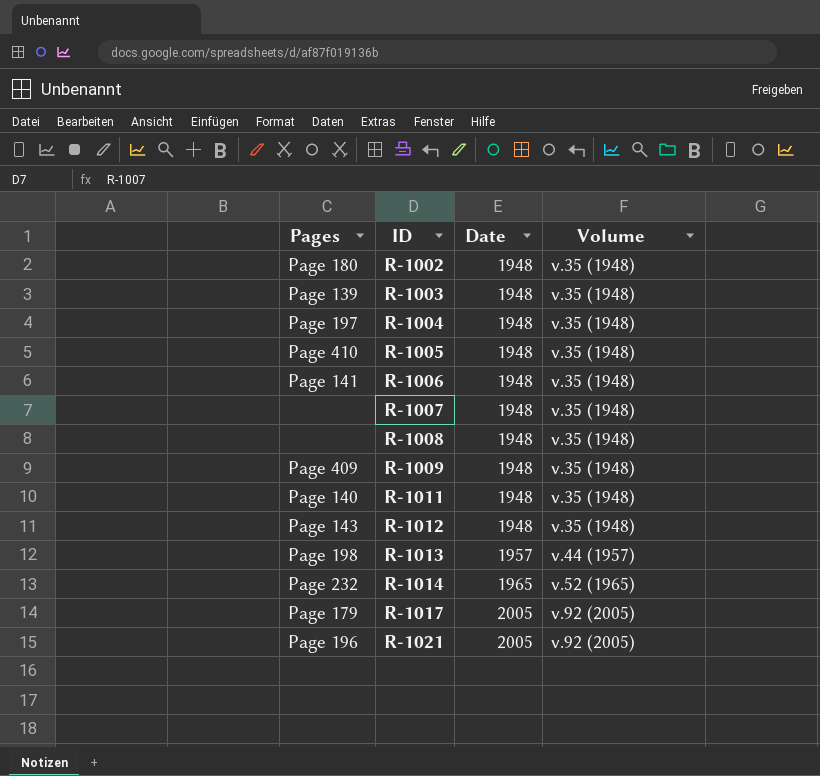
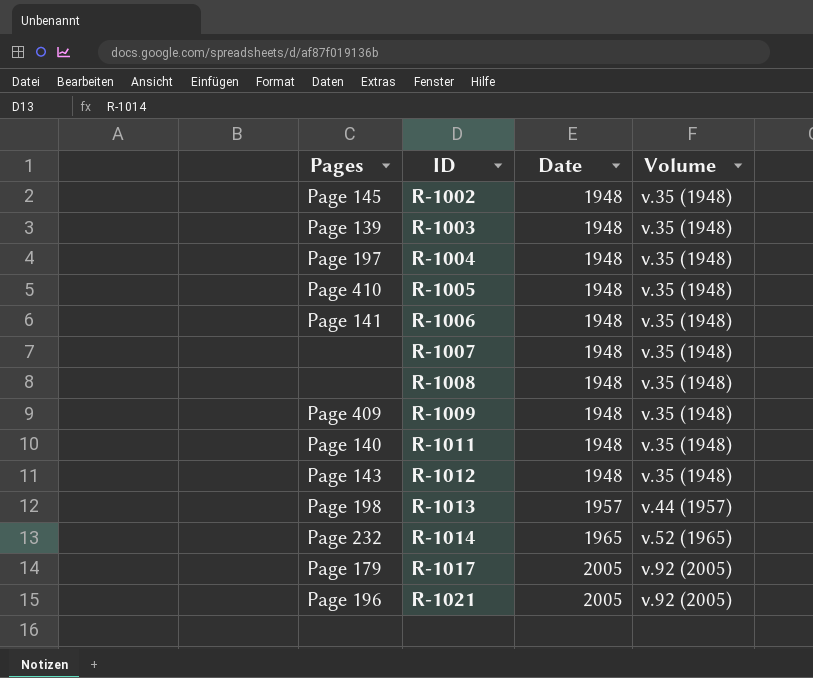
R-1002 | Pages: Page 180 -> Page 145

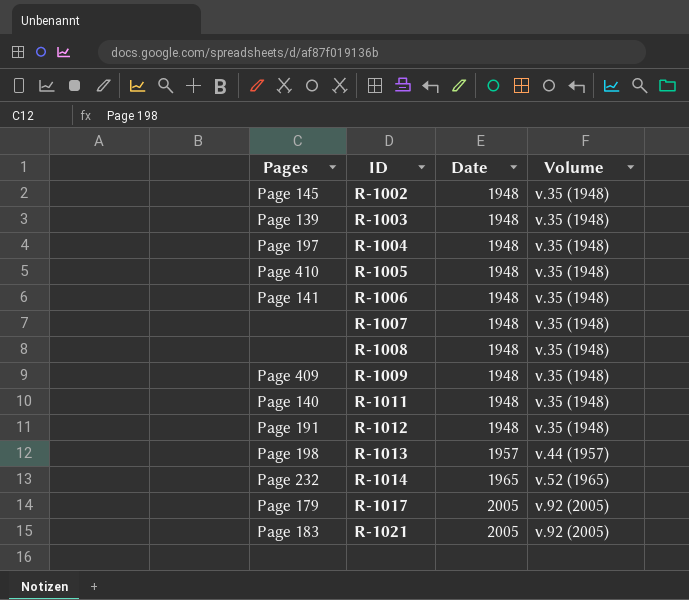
R-1012 | Pages: Page 143 -> Page 191
R-1021 | Pages: Page 196 -> Page 183

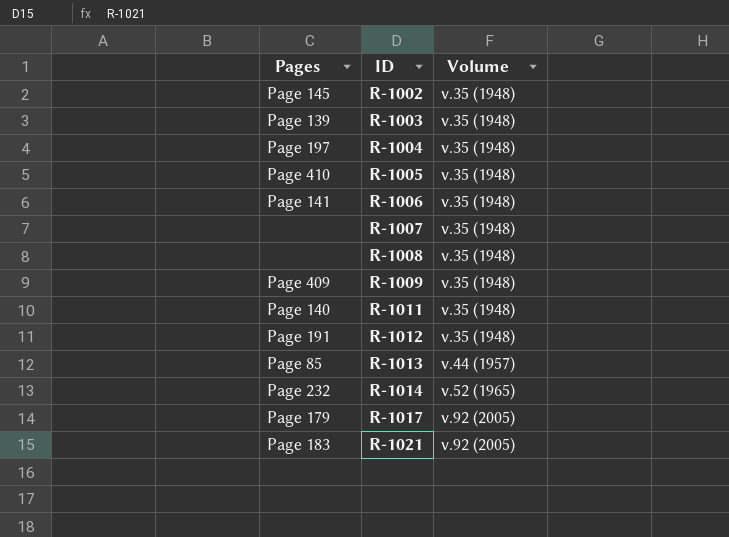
column Date | position: 3 -> none
R-1013 | Pages: Page 198 -> Page 85

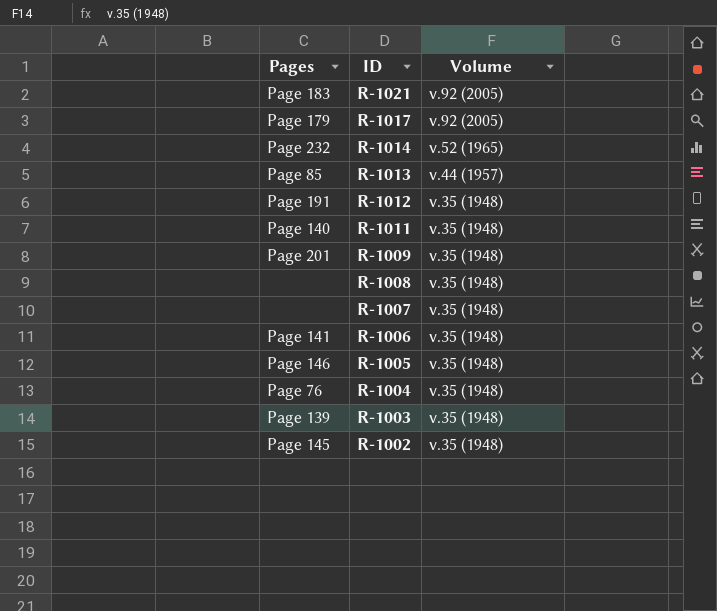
row order: ID ascending -> ID descending
R-1009 | Pages: Page 409 -> Page 201
R-1005 | Pages: Page 410 -> Page 146
R-1004 | Pages: Page 197 -> Page 76

